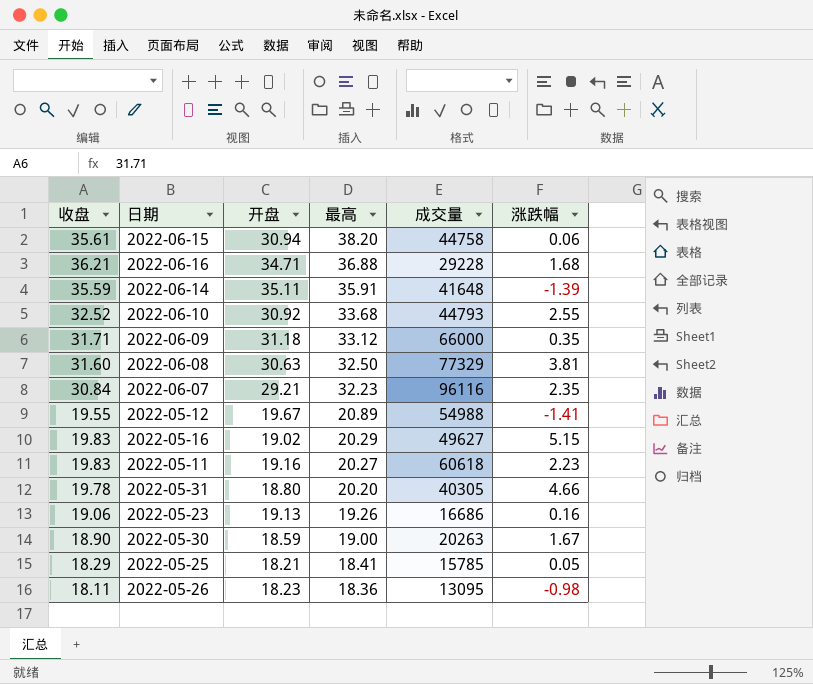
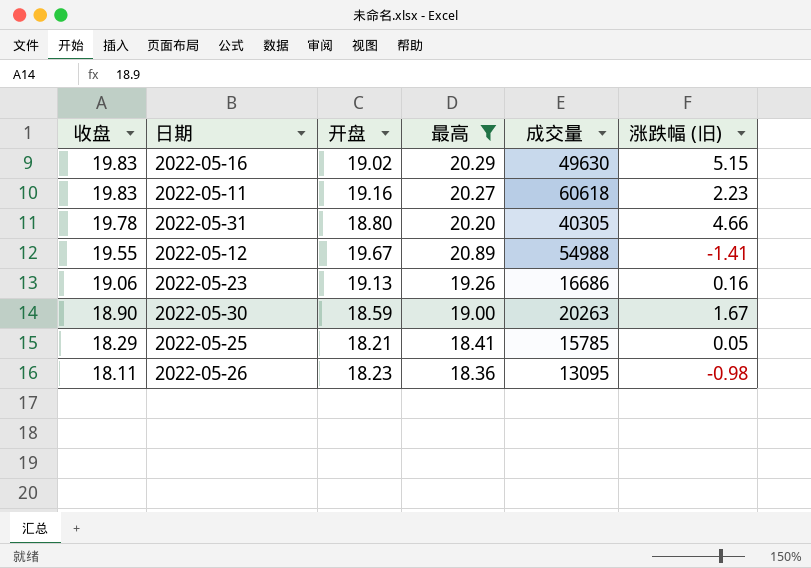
filter: none -> 最高 <= 20.89
row order: 最高 descending -> 收盘 descending
column name: 涨跌幅 -> 涨跌幅 (旧)
2022-05-16 | 成交量: 49627 -> 49630

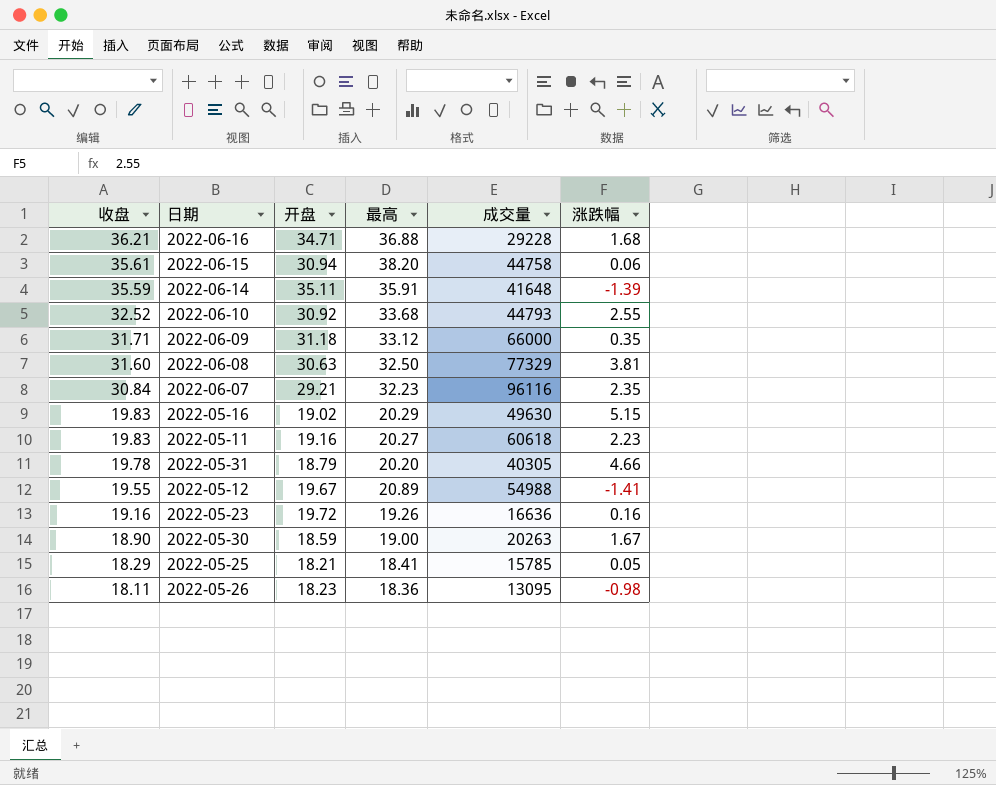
filter: 最高 <= 20.89 -> none
column name: 涨跌幅 (旧) -> 涨跌幅
2022-05-31 | 开盘: 18.80 -> 18.79
2022-05-23 | 收盘: 19.06 -> 19.16
2022-05-23 | 开盘: 19.13 -> 19.72
2022-05-23 | 成交量: 16686 -> 16636

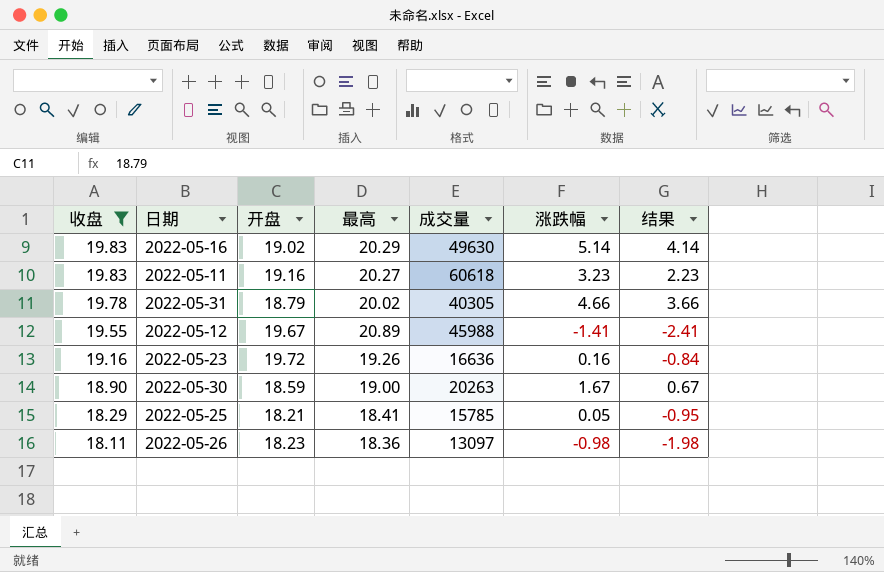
filter: none -> 收盘 <= 19.83
column 结果 | formula: none -> [涨跌幅] - 1
2022-05-16 | 涨跌幅: 5.15 -> 5.14
2022-05-11 | 涨跌幅: 2.23 -> 3.23
2022-05-31 | 最高: 20.20 -> 20.02
2022-05-12 | 成交量: 54988 -> 45988
2022-05-26 | 成交量: 13095 -> 13097

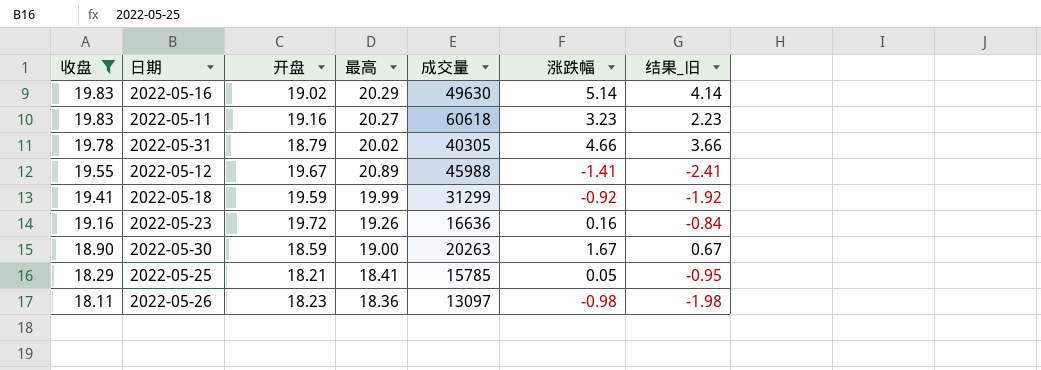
column name: 结果 -> 结果_旧
row 2022-05-18: none -> 19.41 | 19.59 | 19.99 | 31299 | -0.92 | -1.92

